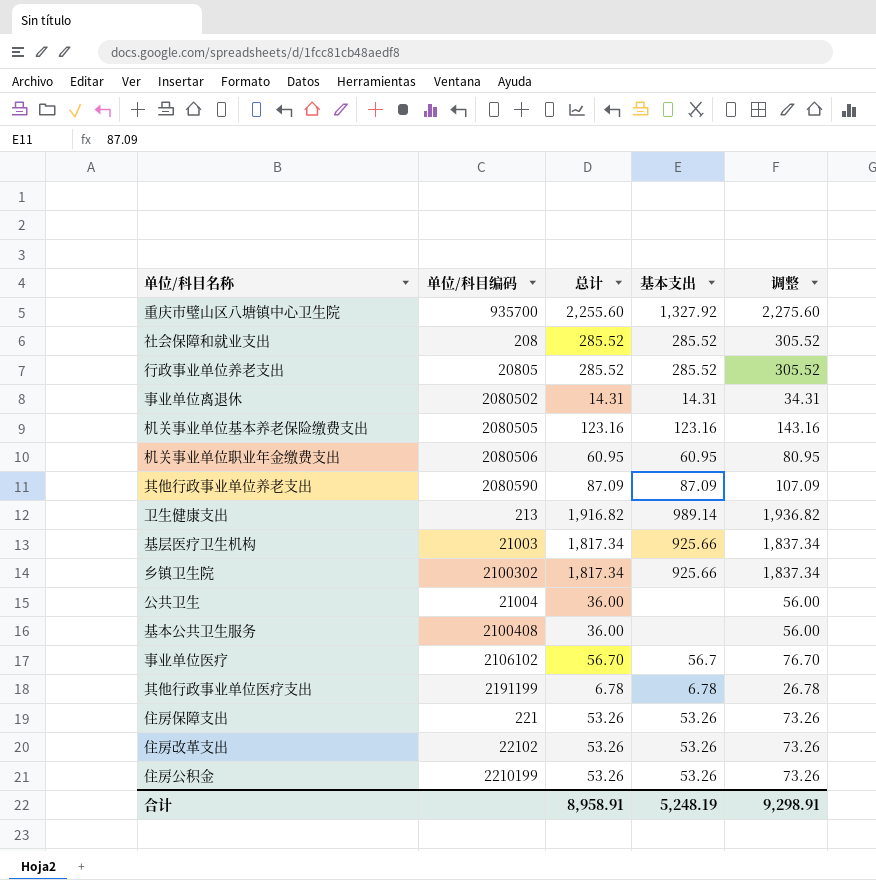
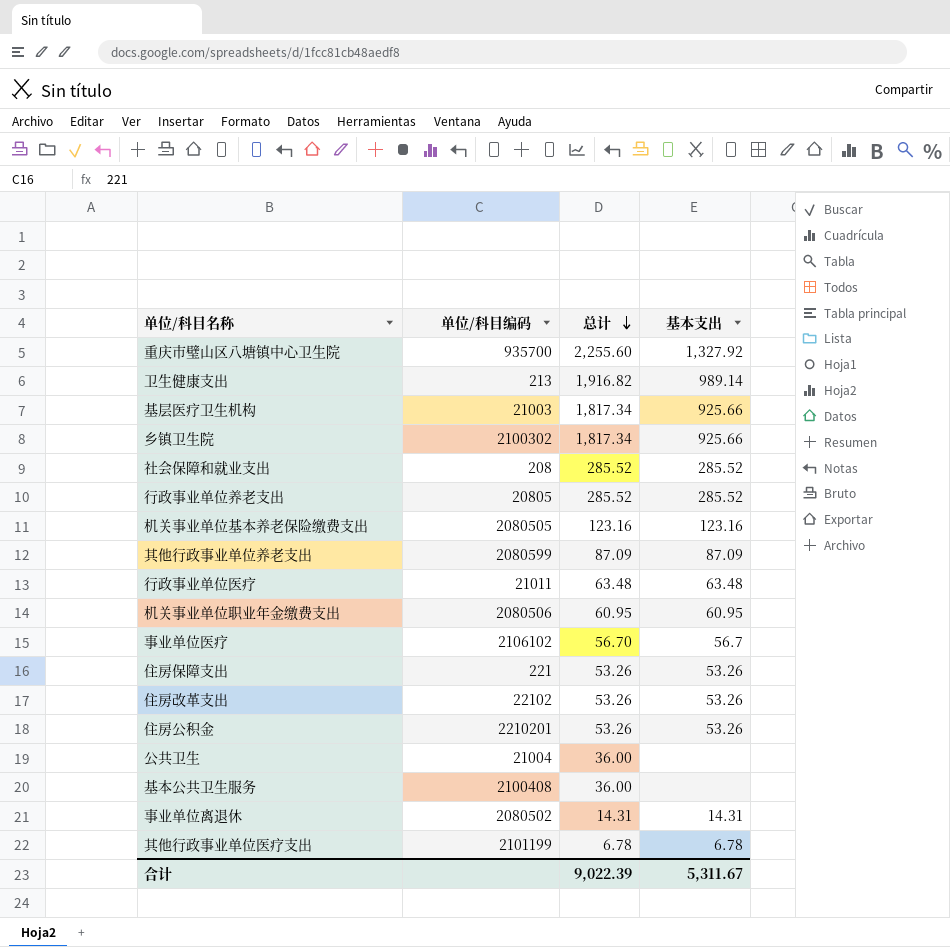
row order: none -> 总计 descending
column 调整 | formula: [总计] + 20 -> none
其他行政事业单位养老支出 | 单位/科目编码: 2080590 -> 2080599
row 行政事业单位医疗: none -> 21011 | 63.48 | 63.48
住房公积金 | 单位/科目编码: 2210199 -> 2210201
其他行政事业单位医疗支出 | 单位/科目编码: 2191199 -> 2101199
合计 | 总计: 8,958.91 -> 9,022.39
合计 | 基本支出: 5,248.19 -> 5,311.67

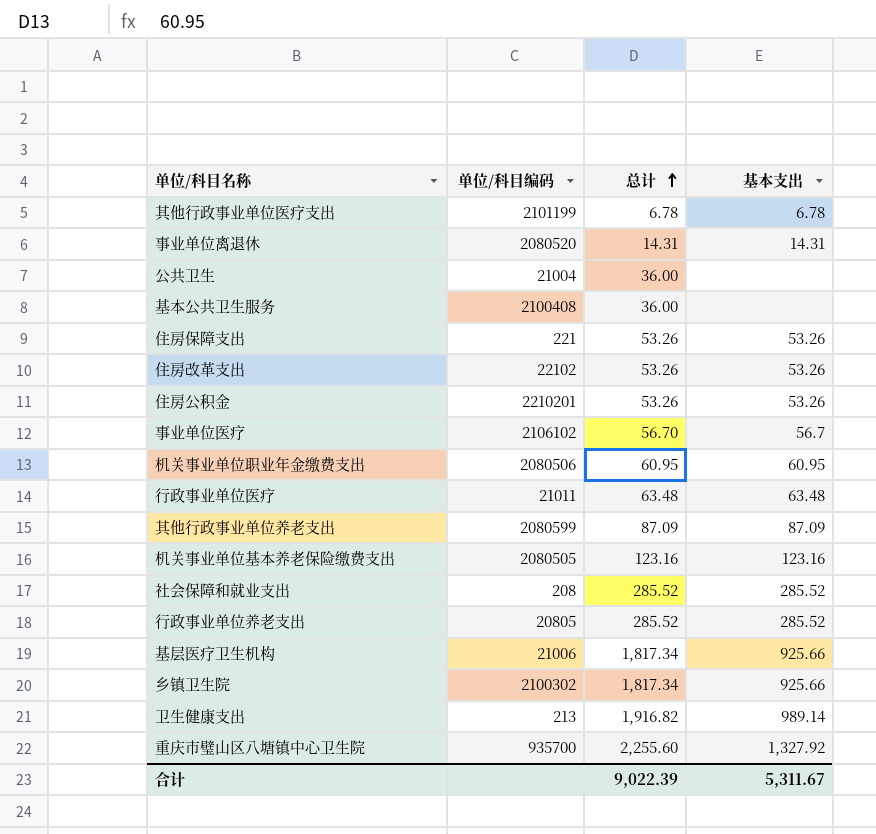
row order: 总计 descending -> 总计 ascending
事业单位离退休 | 单位/科目编码: 2080502 -> 2080520
基层医疗卫生机构 | 单位/科目编码: 21003 -> 21006

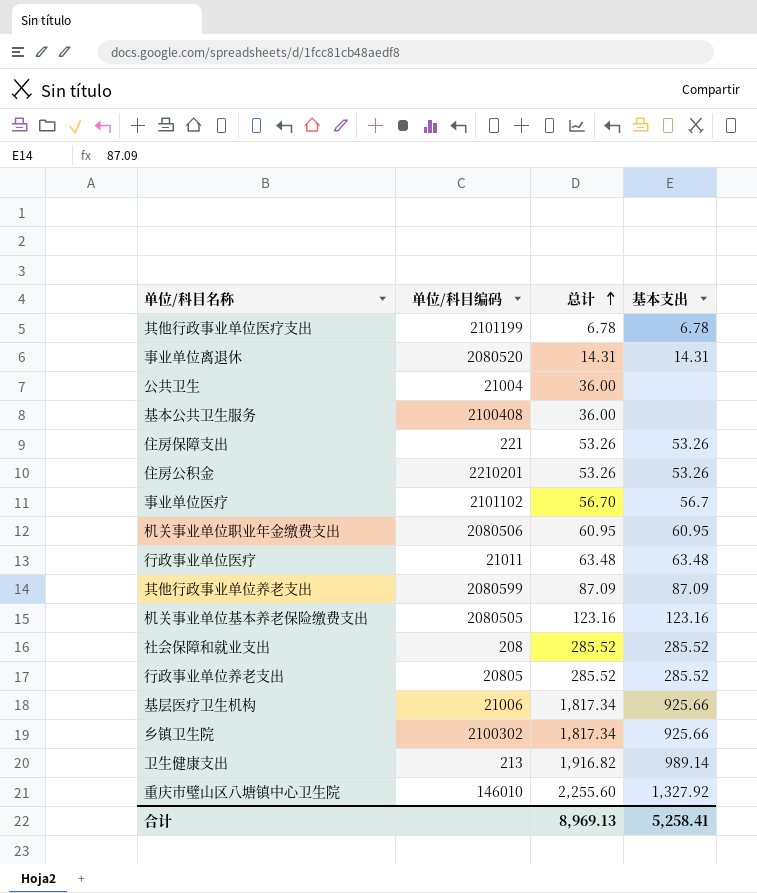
row 住房改革支出: 22102 | 53.26 | 53.26 -> none
事业单位医疗 | 单位/科目编码: 2106102 -> 2101102
重庆市璧山区八塘镇中心卫生院 | 单位/科目编码: 935700 -> 146010
合计 | 总计: 9,022.39 -> 8,969.13
合计 | 基本支出: 5,311.67 -> 5,258.41

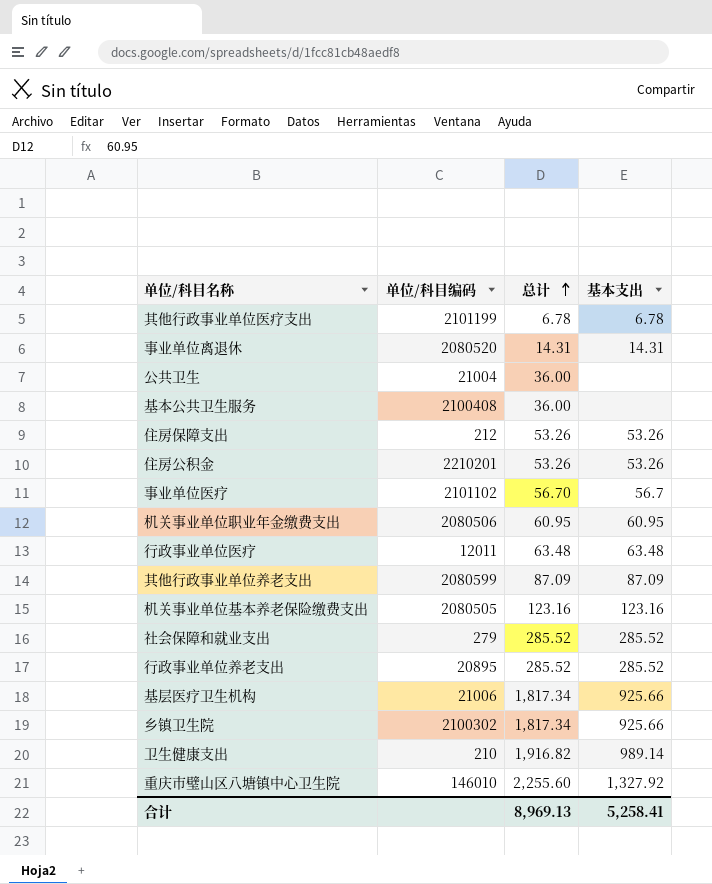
住房保障支出 | 单位/科目编码: 221 -> 212
行政事业单位医疗 | 单位/科目编码: 21011 -> 12011
社会保障和就业支出 | 单位/科目编码: 208 -> 279
行政事业单位养老支出 | 单位/科目编码: 20805 -> 20895
卫生健康支出 | 单位/科目编码: 213 -> 210

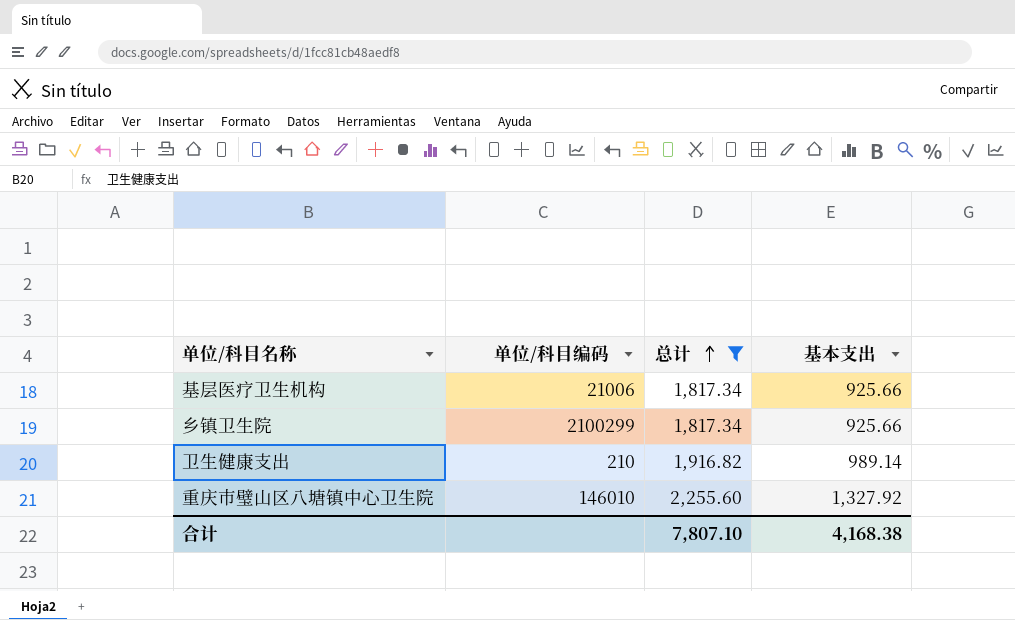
filter: none -> 总计 >= 1,817.34
乡镇卫生院 | 单位/科目编码: 2100302 -> 2100299
合计 | 总计: 8,969.13 -> 7,807.10
合计 | 基本支出: 5,258.41 -> 4,168.38

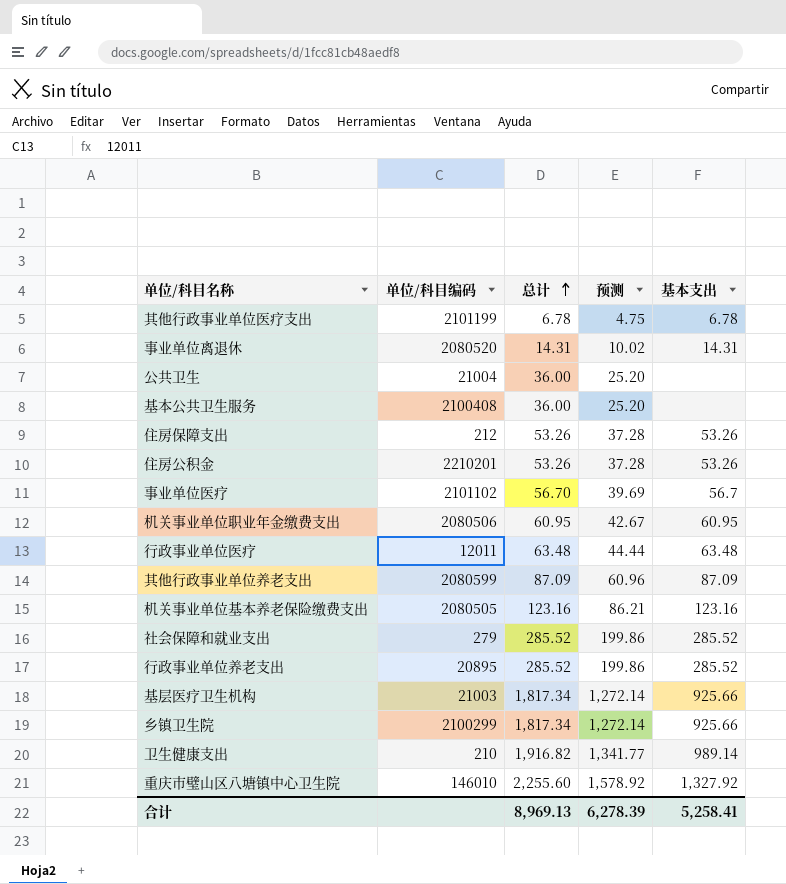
filter: 总计 >= 1,817.34 -> none
column 预测 | formula: none -> [总计] * 0.7
基层医疗卫生机构 | 单位/科目编码: 21006 -> 21003
合计 | 总计: 7,807.10 -> 8,969.13
合计 | 基本支出: 4,168.38 -> 5,258.41

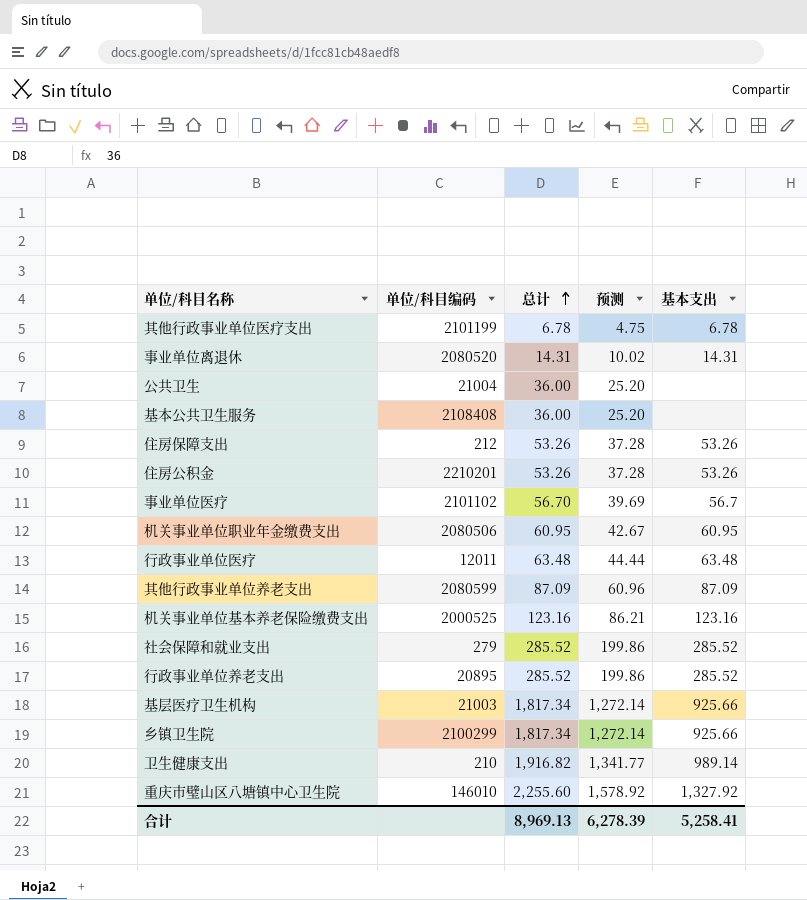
基本公共卫生服务 | 单位/科目编码: 2100408 -> 2108408
机关事业单位基本养老保险缴费支出 | 单位/科目编码: 2080505 -> 2000525

